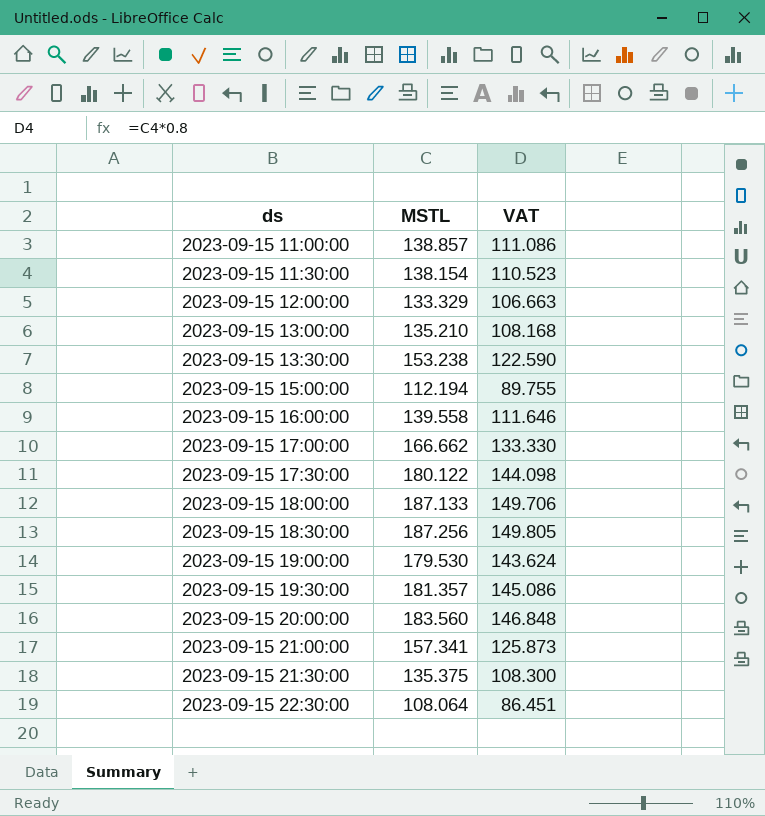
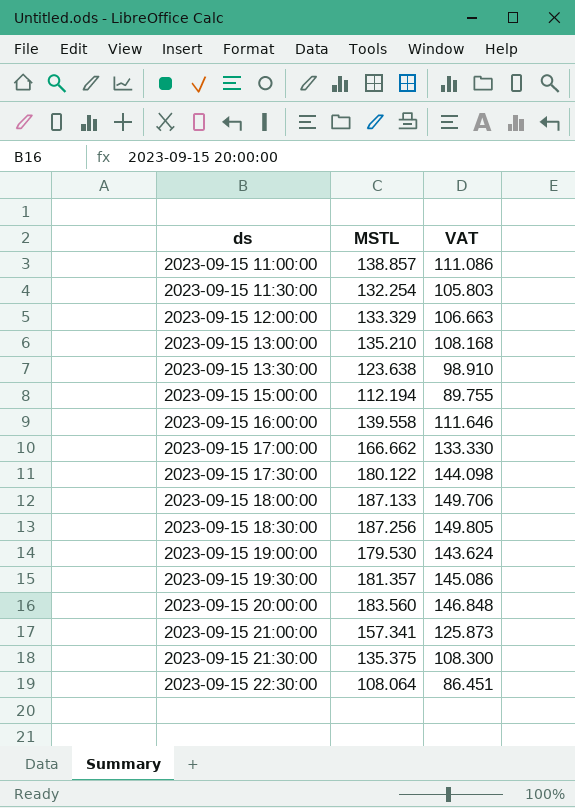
2023-09-15 11:30:00 | MSTL: 138.154 -> 132.254
2023-09-15 11:30:00 | VAT: 110.523 -> 105.803
2023-09-15 13:30:00 | MSTL: 153.238 -> 123.638
2023-09-15 13:30:00 | VAT: 122.590 -> 98.910

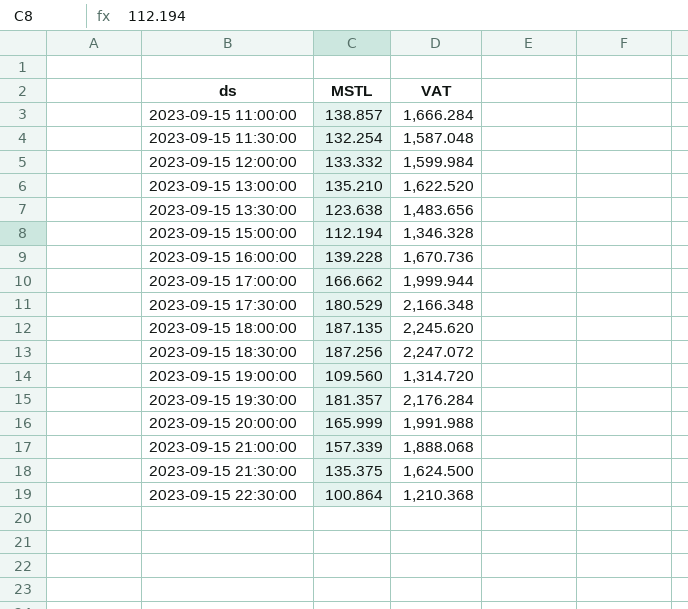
column VAT | formula: [MSTL] * 0.8 -> [MSTL] * 12
2023-09-15 12:00:00 | MSTL: 133.329 -> 133.332
2023-09-15 16:00:00 | MSTL: 139.558 -> 139.228
2023-09-15 17:30:00 | MSTL: 180.122 -> 180.529
2023-09-15 18:00:00 | MSTL: 187.133 -> 187.135
2023-09-15 19:00:00 | MSTL: 179.530 -> 109.560
2023-09-15 20:00:00 | MSTL: 183.560 -> 165.999
2023-09-15 21:00:00 | MSTL: 157.341 -> 157.339
2023-09-15 22:30:00 | MSTL: 108.064 -> 100.864

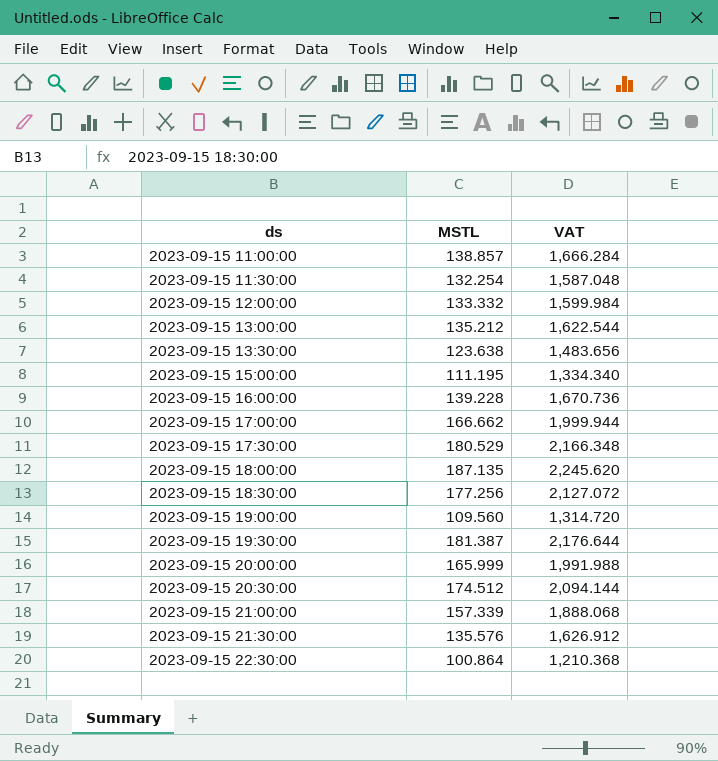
2023-09-15 13:00:00 | MSTL: 135.210 -> 135.212
2023-09-15 13:00:00 | VAT: 1,622.520 -> 1,622.544
2023-09-15 15:00:00 | MSTL: 112.194 -> 111.195
2023-09-15 15:00:00 | VAT: 1,346.328 -> 1,334.340
2023-09-15 18:30:00 | MSTL: 187.256 -> 177.256
2023-09-15 18:30:00 | VAT: 2,247.072 -> 2,127.072
2023-09-15 19:30:00 | MSTL: 181.357 -> 181.387
2023-09-15 19:30:00 | VAT: 2,176.284 -> 2,176.644
row 2023-09-15 20:30:00: none -> 174.512 | 2,094.144
2023-09-15 21:30:00 | MSTL: 135.375 -> 135.576
2023-09-15 21:30:00 | VAT: 1,624.500 -> 1,626.912

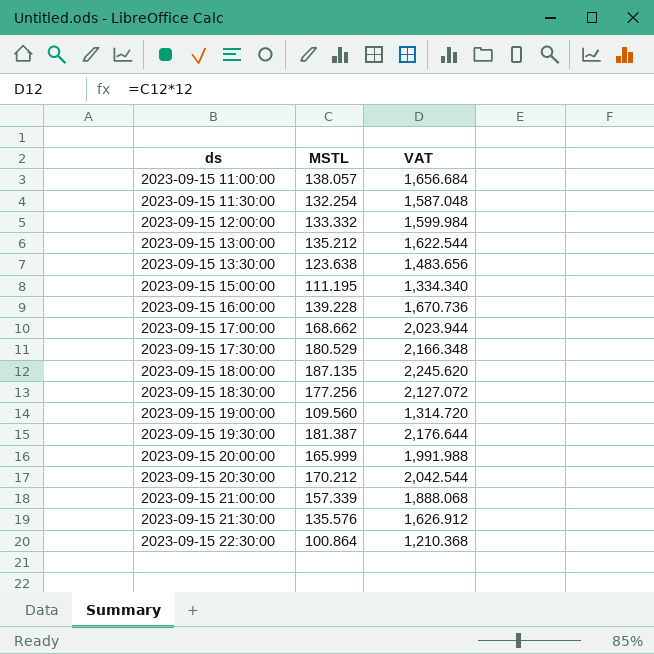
2023-09-15 11:00:00 | MSTL: 138.857 -> 138.057
2023-09-15 11:00:00 | VAT: 1,666.284 -> 1,656.684
2023-09-15 17:00:00 | MSTL: 166.662 -> 168.662
2023-09-15 17:00:00 | VAT: 1,999.944 -> 2,023.944
2023-09-15 20:30:00 | MSTL: 174.512 -> 170.212
2023-09-15 20:30:00 | VAT: 2,094.144 -> 2,042.544

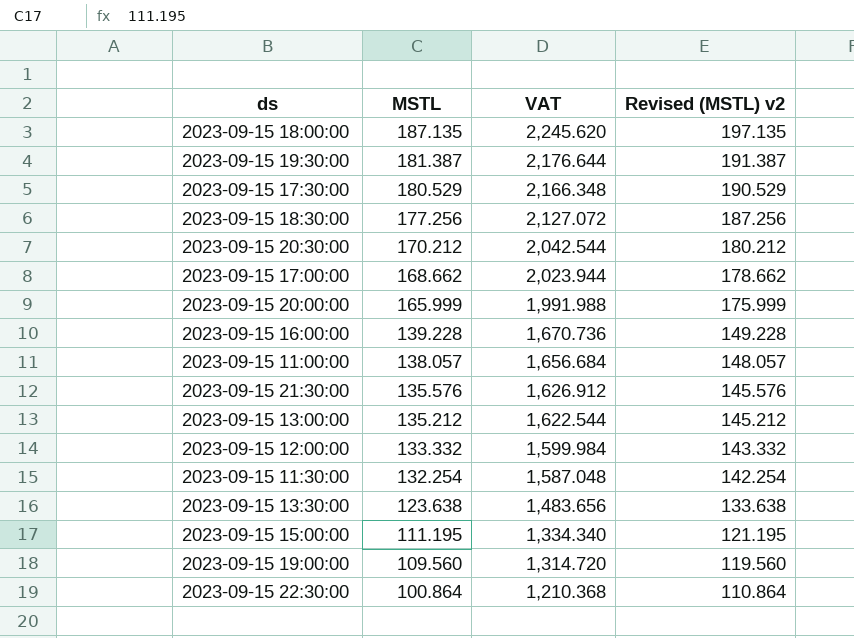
row order: ds ascending -> MSTL descending
column Revised (MSTL) v2 | formula: none -> [MSTL] + 10
row 2023-09-15 21:00:00: 157.339 | 1,888.068 -> none

